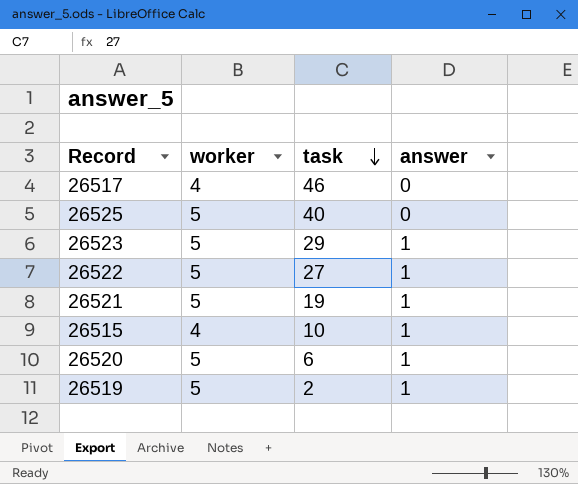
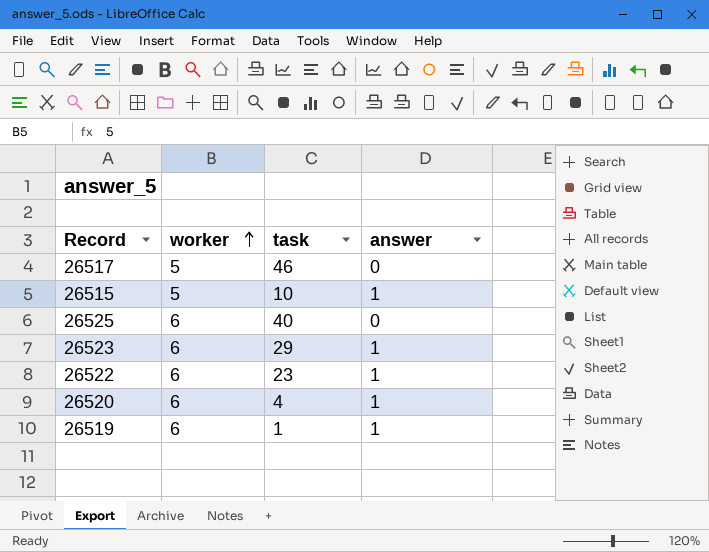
row order: task descending -> worker ascending
row 26521: 5 | 19 | 1 -> none
26517 | worker: 4 -> 5
26515 | worker: 4 -> 5
26525 | worker: 5 -> 6
26523 | worker: 5 -> 6
26522 | worker: 5 -> 6
26522 | task: 27 -> 23
26520 | worker: 5 -> 6
26520 | task: 6 -> 4
26519 | worker: 5 -> 6
26519 | task: 2 -> 1

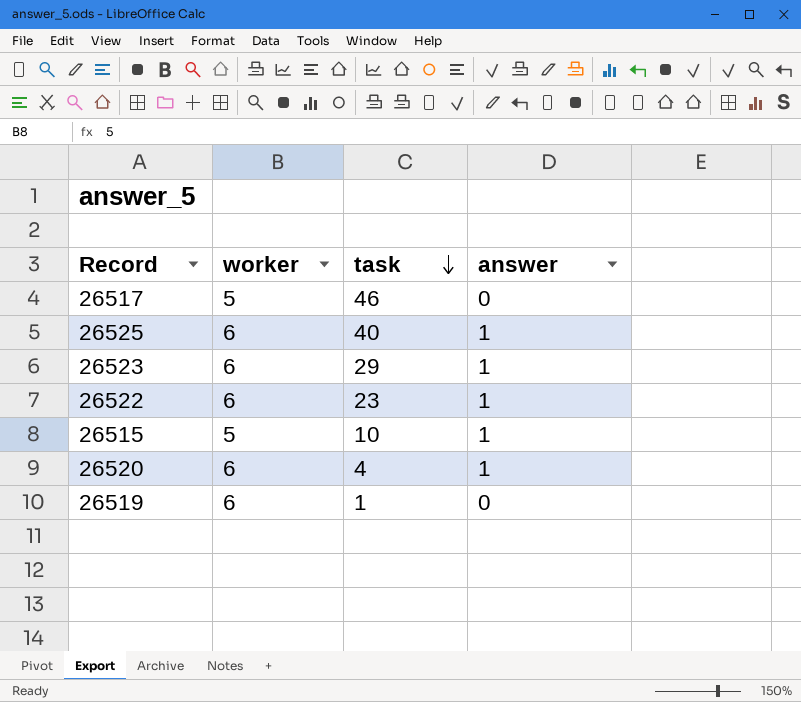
row order: worker ascending -> task descending
26525 | answer: 0 -> 1
26519 | answer: 1 -> 0

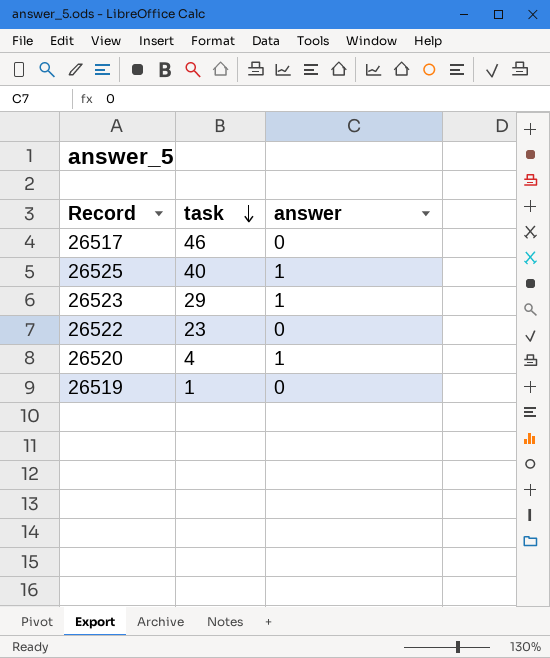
column worker | position: 2 -> none
row 26515: 5 | 10 | 1 -> none
26522 | answer: 1 -> 0

